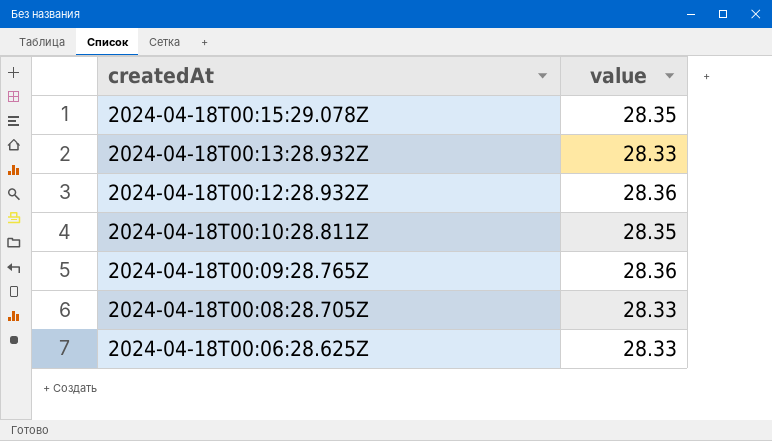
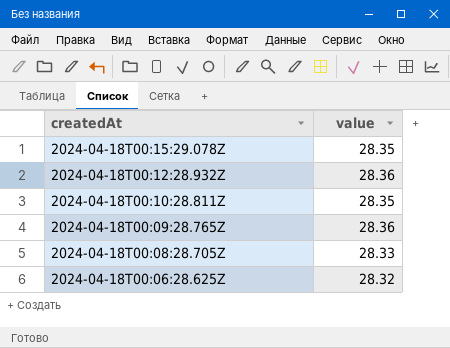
row 2024-04-18T00:13:28.932Z: 28.33 -> none
2024-04-18T00:06:28.625Z | value: 28.33 -> 28.32

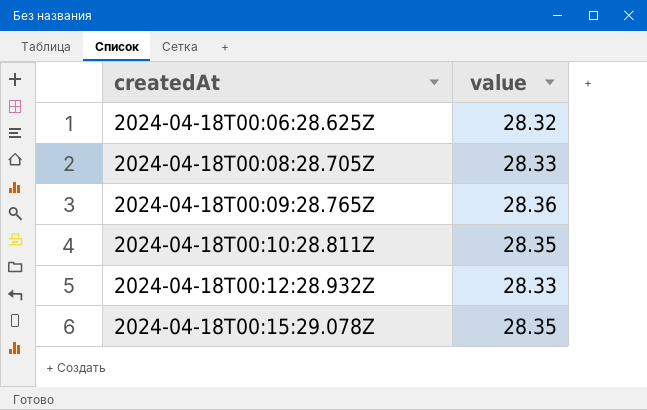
row order: createdAt descending -> createdAt ascending
2024-04-18T00:12:28.932Z | value: 28.36 -> 28.33

